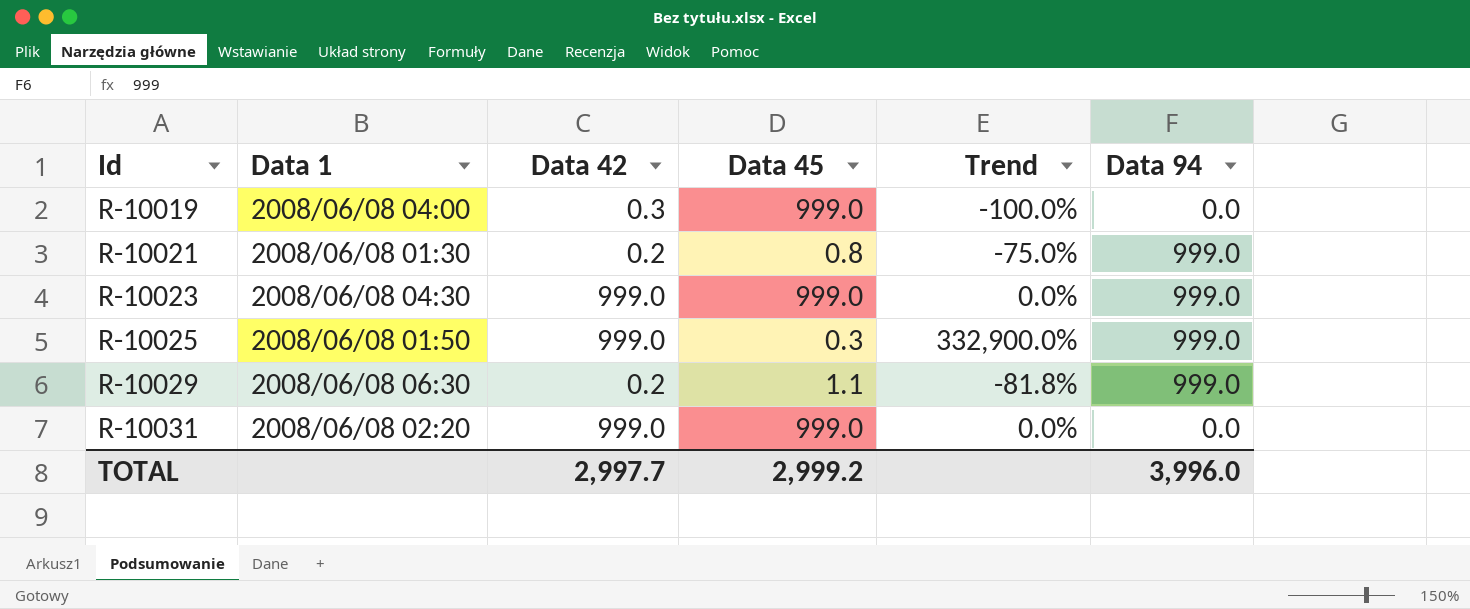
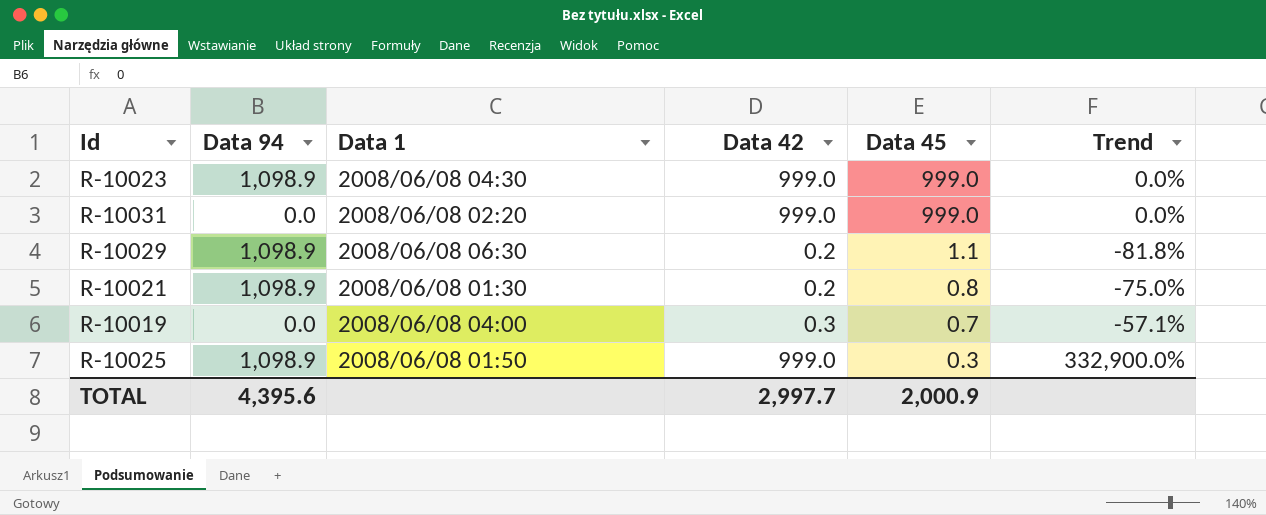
row order: Id ascending -> Data 45 descending
column Data 94 | position: 6 -> 2
R-10023 | Data 94: 999.0 -> 1,098.9
R-10029 | Data 94: 999.0 -> 1,098.9
R-10021 | Data 94: 999.0 -> 1,098.9
R-10019 | Data 45: 999.0 -> 0.7
R-10019 | Trend: -100.0% -> -57.1%
R-10025 | Data 94: 999.0 -> 1,098.9
TOTAL | Data 94: 3,996.0 -> 4,395.6
TOTAL | Data 45: 2,999.2 -> 2,000.9

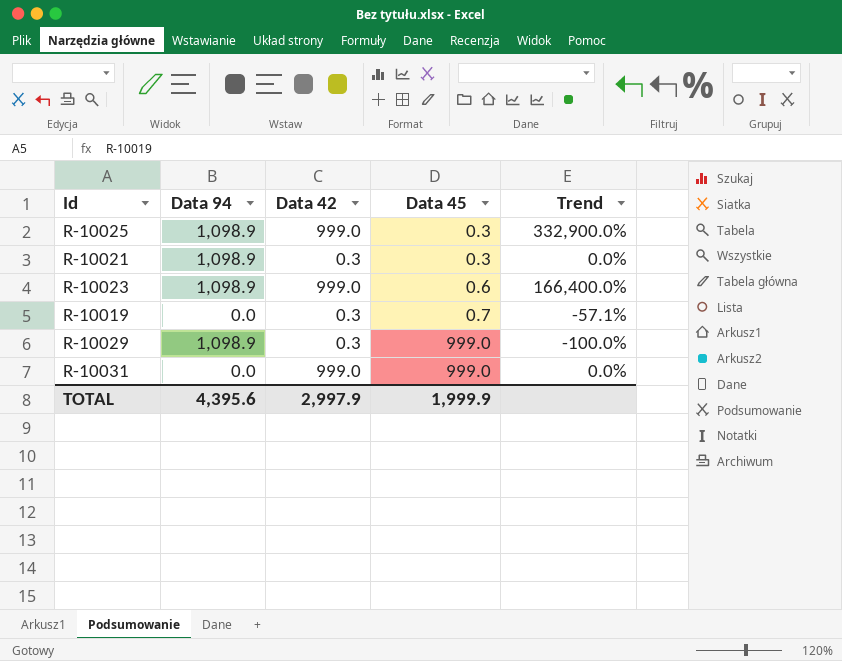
row order: Data 45 descending -> Data 45 ascending
column Data 1 | position: 3 -> none
R-10021 | Data 42: 0.2 -> 0.3
R-10021 | Data 45: 0.8 -> 0.3
R-10021 | Trend: -75.0% -> 0.0%
R-10023 | Data 45: 999.0 -> 0.6
R-10023 | Trend: 0.0% -> 166,400.0%
R-10029 | Data 42: 0.2 -> 0.3
R-10029 | Data 45: 1.1 -> 999.0
R-10029 | Trend: -81.8% -> -100.0%
TOTAL | Data 42: 2,997.7 -> 2,997.9
TOTAL | Data 45: 2,000.9 -> 1,999.9

